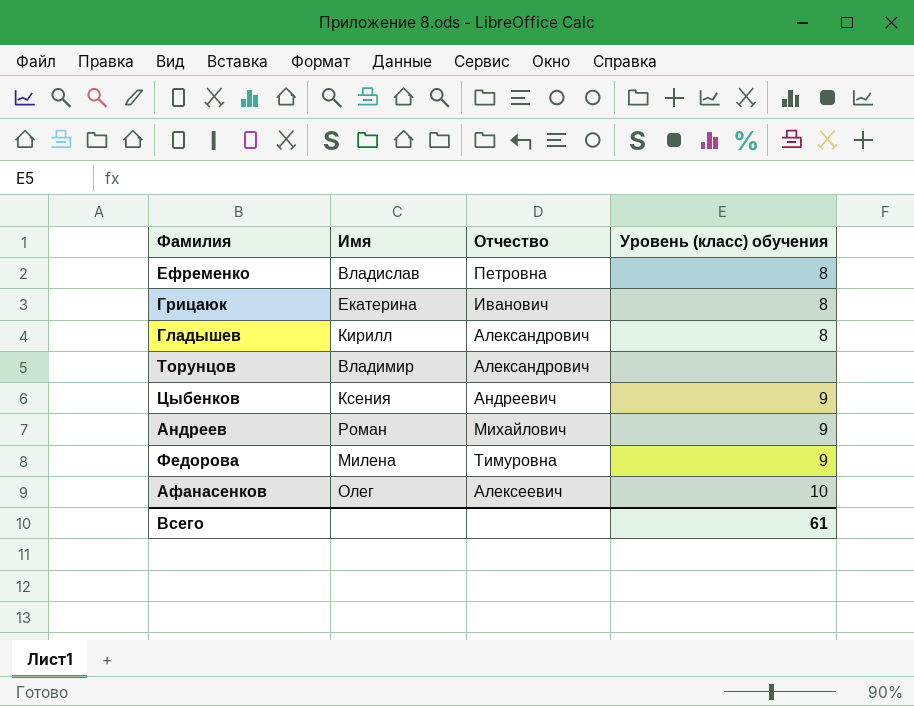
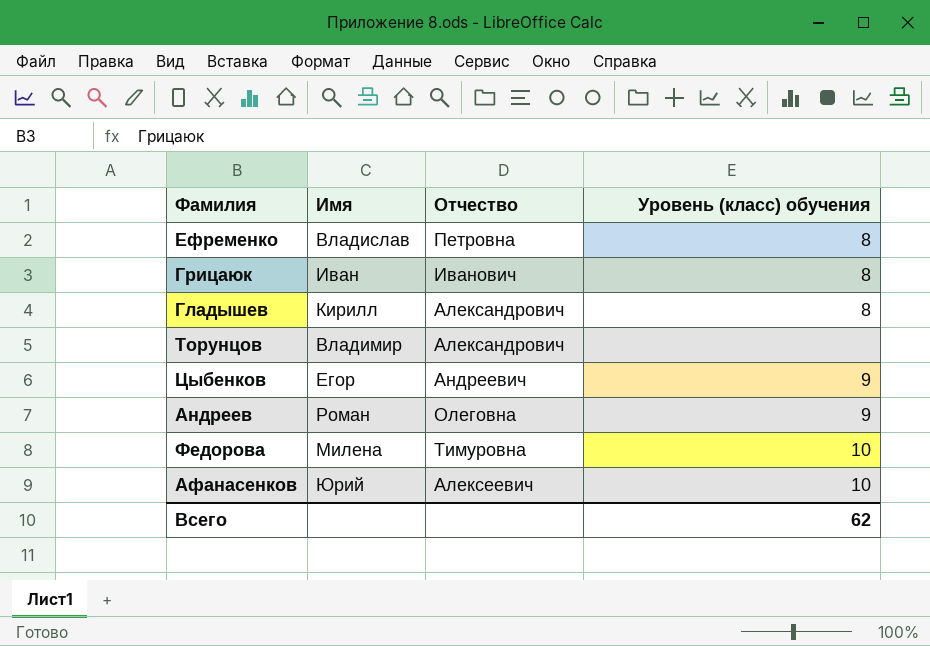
Грицаюк | Имя: Екатерина -> Иван
Цыбенков | Имя: Ксения -> Егор
Андреев | Отчество: Михайлович -> Олеговна
Федорова | Уровень (класс) обучения: 9 -> 10
Афанасенков | Имя: Олег -> Юрий
Всего | Уровень (класс) обучения: 61 -> 62

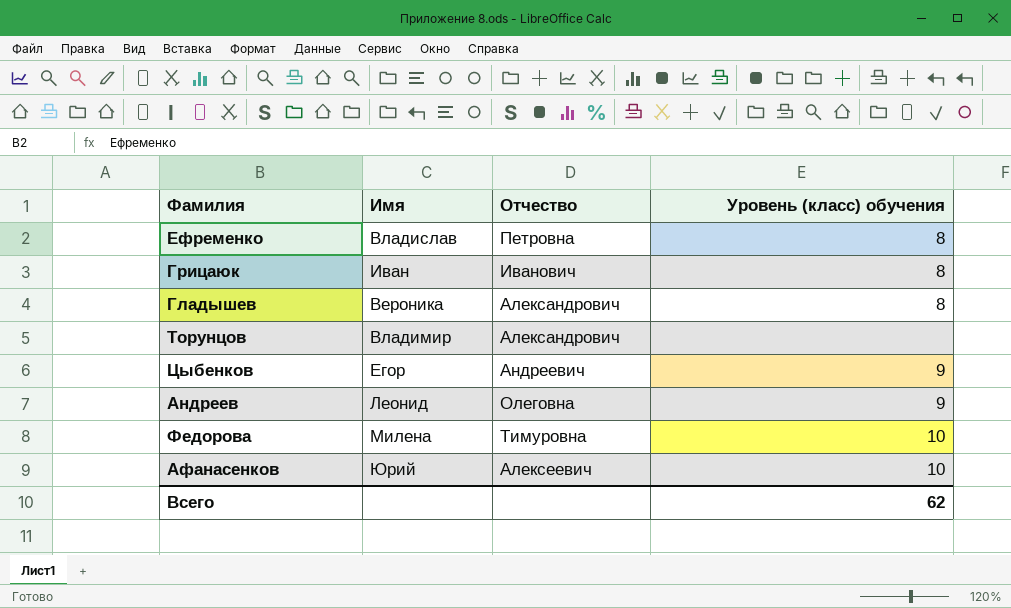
Гладышев | Имя: Кирилл -> Вероника
Андреев | Имя: Роман -> Леонид

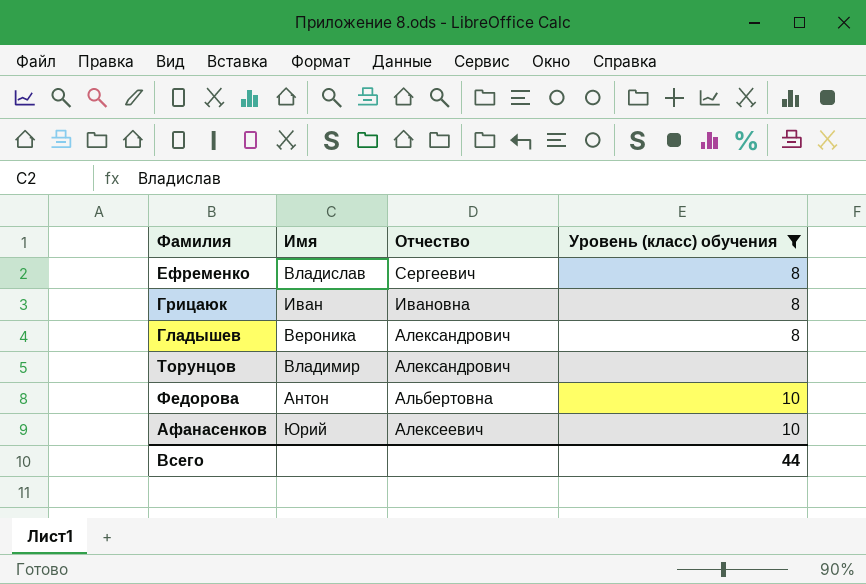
filter: none -> Уровень (класс) обучения != 9
Ефременко | Отчество: Петровна -> Сергеевич
Грицаюк | Отчество: Иванович -> Ивановна
Федорова | Имя: Милена -> Антон
Федорова | Отчество: Тимуровна -> Альбертовна
Всего | Уровень (класс) обучения: 62 -> 44

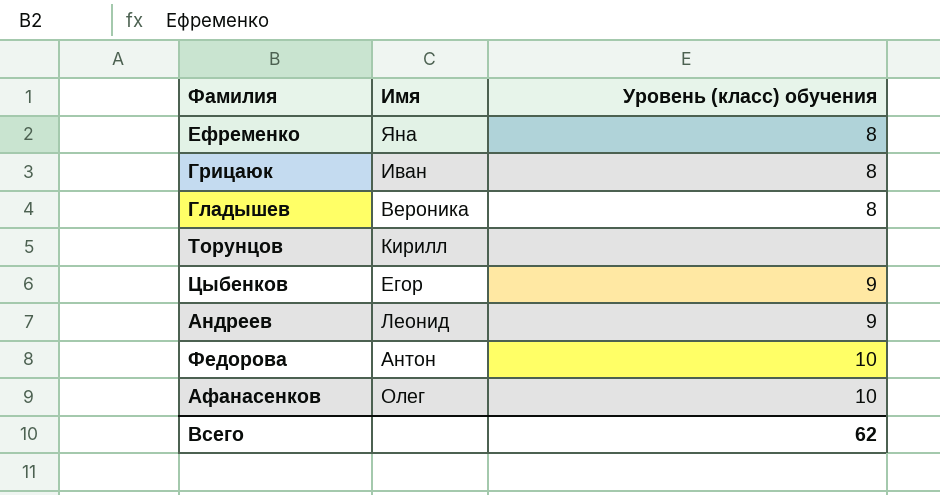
filter: Уровень (класс) обучения != 9 -> none
column Отчество | position: 3 -> none
Ефременко | Имя: Владислав -> Яна
Торунцов | Имя: Владимир -> Кирилл
Афанасенков | Имя: Юрий -> Олег
Всего | Уровень (класс) обучения: 44 -> 62

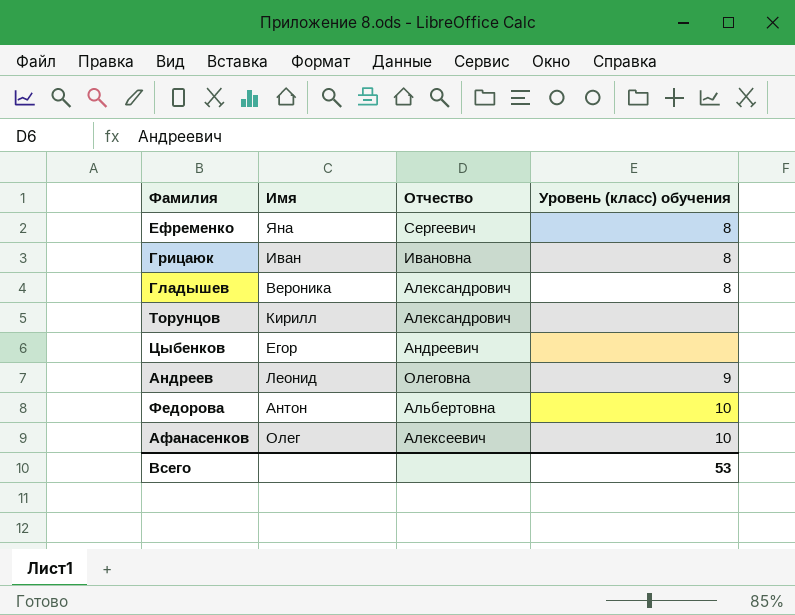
column Отчество | position: none -> 3
Цыбенков | Уровень (класс) обучения: 9 -> none
Всего | Уровень (класс) обучения: 62 -> 53

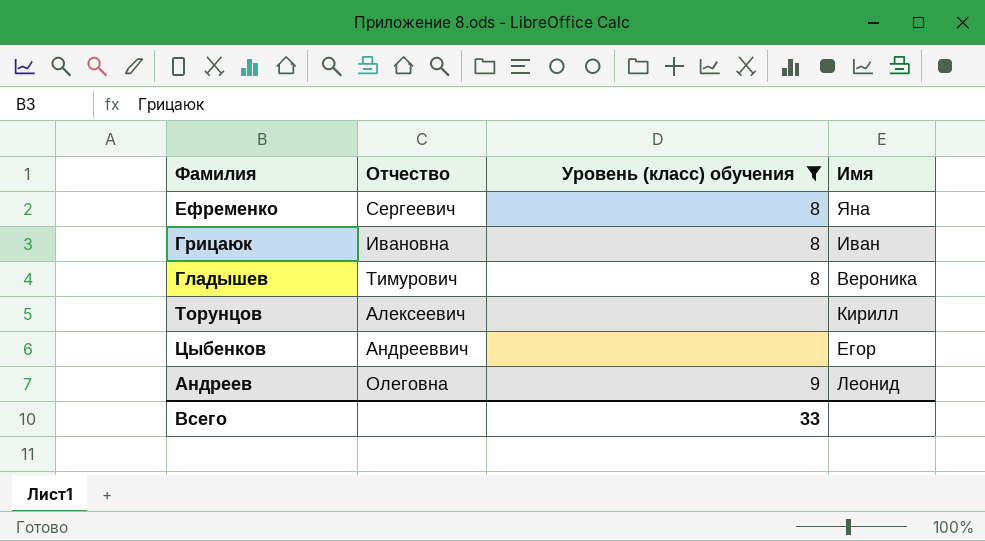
filter: none -> Уровень (класс) обучения != 10
column Имя | position: 2 -> 4
Гладышев | Отчество: Александрович -> Тимурович
Торунцов | Отчество: Александрович -> Алексеевич
Цыбенков | Отчество: Андреевич -> Андрееввич
Всего | Уровень (класс) обучения: 53 -> 33

